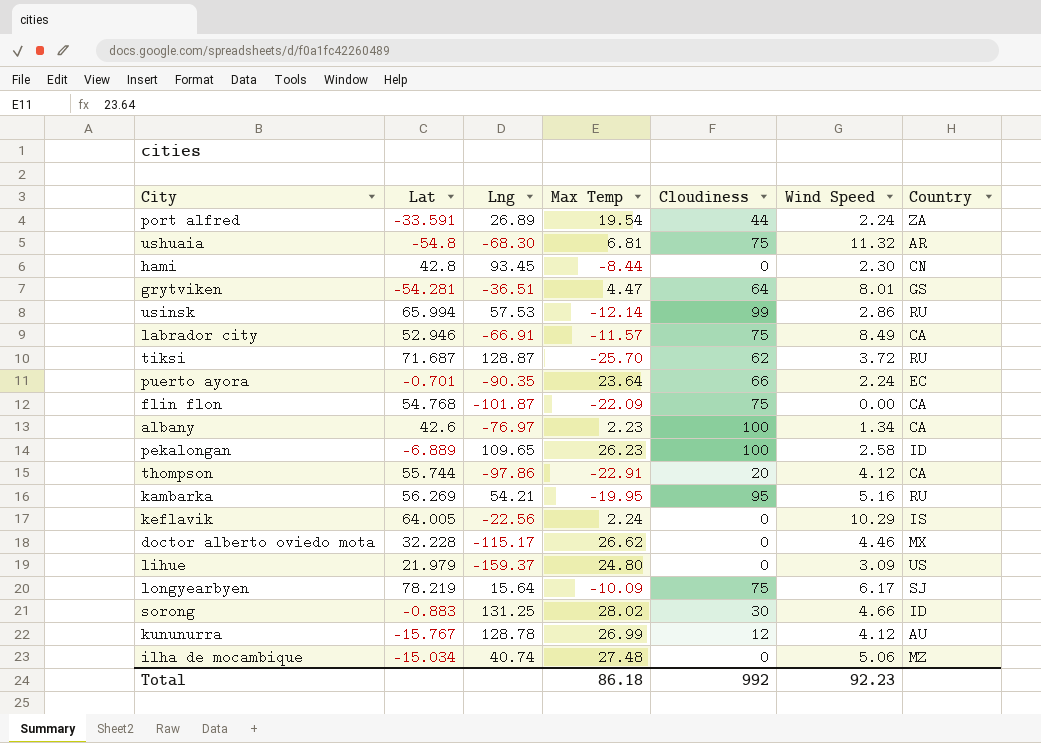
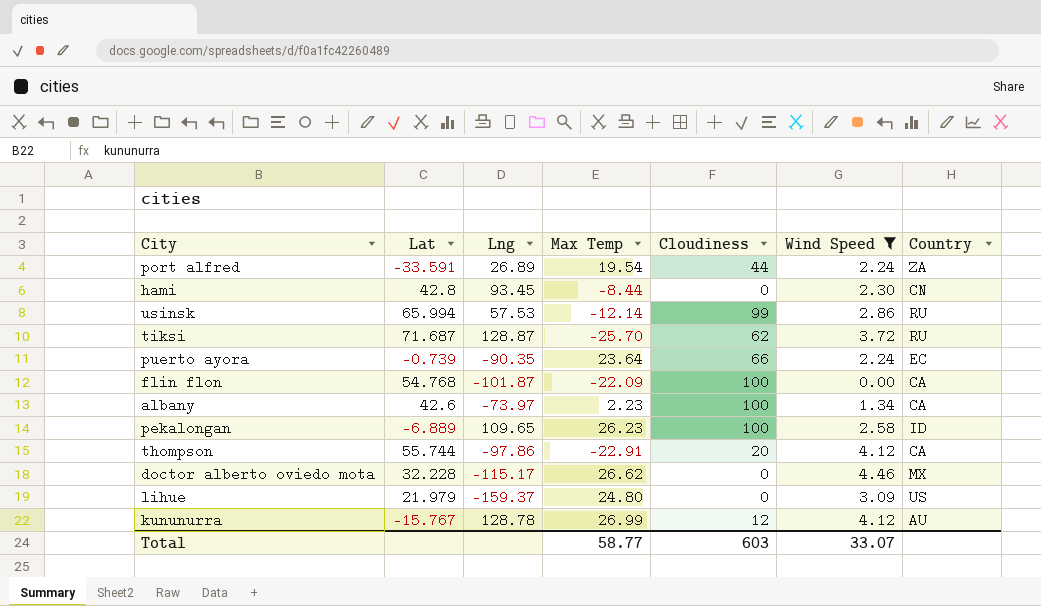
filter: none -> Wind Speed <= 4.46
puerto ayora | Lat: -0.701 -> -0.739
flin flon | Cloudiness: 75 -> 100
albany | Lng: -76.97 -> -73.97
Total | Max Temp: 86.18 -> 58.77
Total | Cloudiness: 992 -> 603
Total | Wind Speed: 92.23 -> 33.07

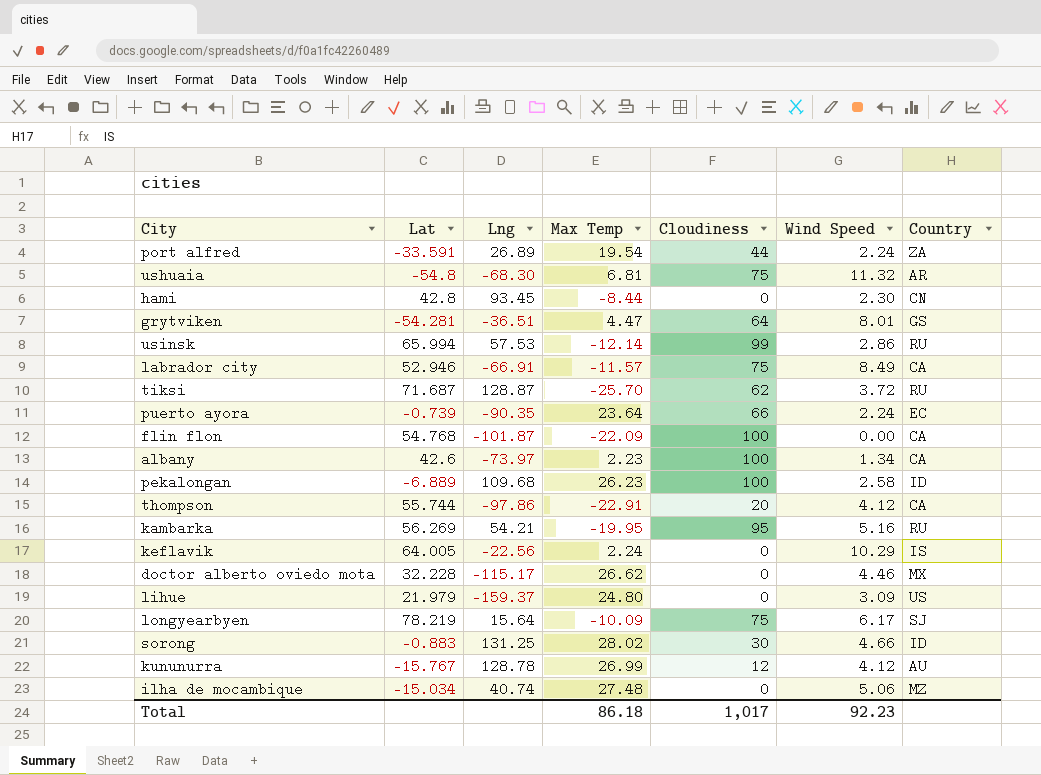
filter: Wind Speed <= 4.46 -> none
pekalongan | Lng: 109.65 -> 109.68
Total | Max Temp: 58.77 -> 86.18
Total | Cloudiness: 603 -> 1,017
Total | Wind Speed: 33.07 -> 92.23

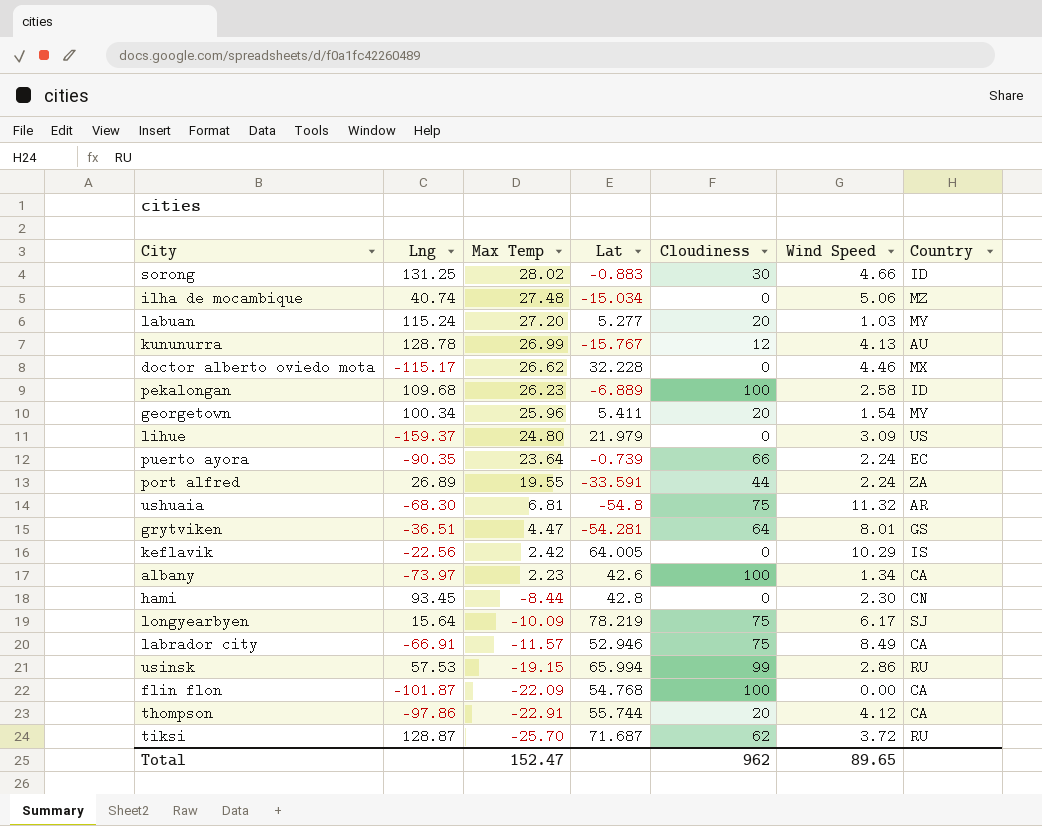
row order: none -> Max Temp descending
column Lat | position: 2 -> 4
row kambarka: 56.269 | 54.21 | -19.95 | 95 | 5.16 | RU -> none
row labuan: none -> 115.24 | 27.20 | 5.277 | 20 | 1.03 | MY
kununurra | Wind Speed: 4.12 -> 4.13
row georgetown: none -> 100.34 | 25.96 | 5.411 | 20 | 1.54 | MY
port alfred | Max Temp: 19.54 -> 19.55
keflavik | Max Temp: 2.24 -> 2.42
usinsk | Max Temp: -12.14 -> -19.15
Total | Max Temp: 86.18 -> 152.47
Total | Cloudiness: 1,017 -> 962
Total | Wind Speed: 92.23 -> 89.65

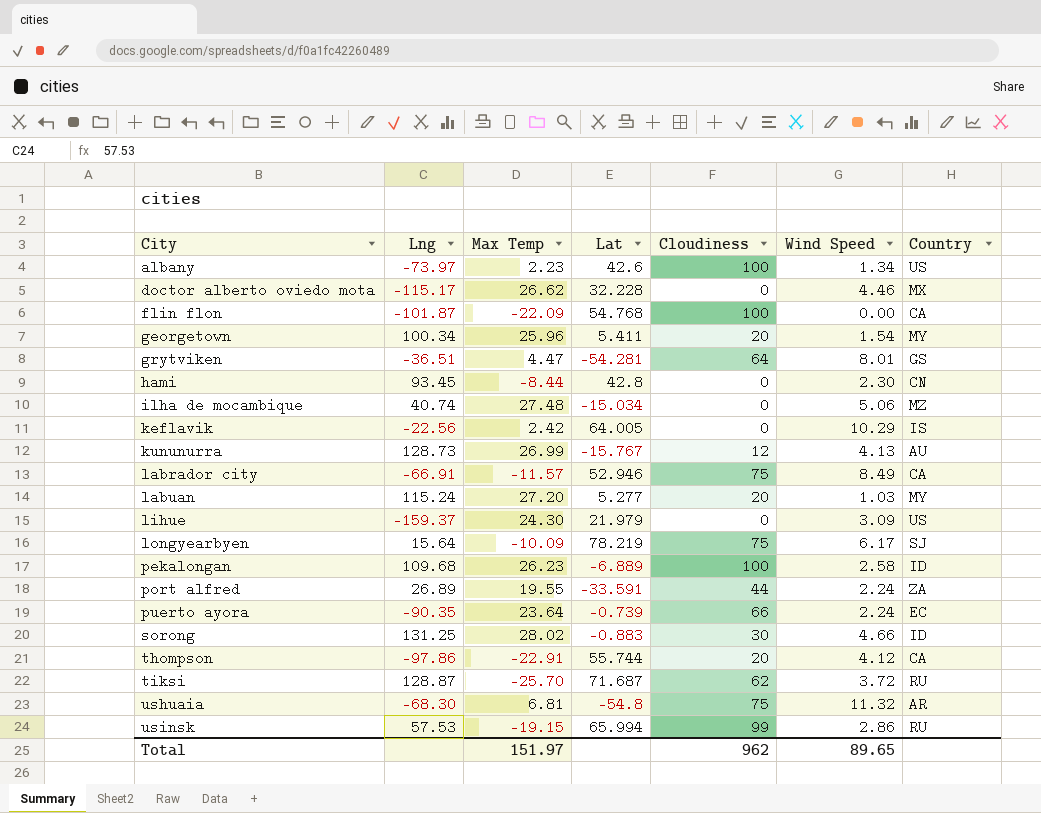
row order: Max Temp descending -> City ascending
albany | Country: CA -> US
kununurra | Lng: 128.78 -> 128.73
lihue | Max Temp: 24.80 -> 24.30
Total | Max Temp: 152.47 -> 151.97

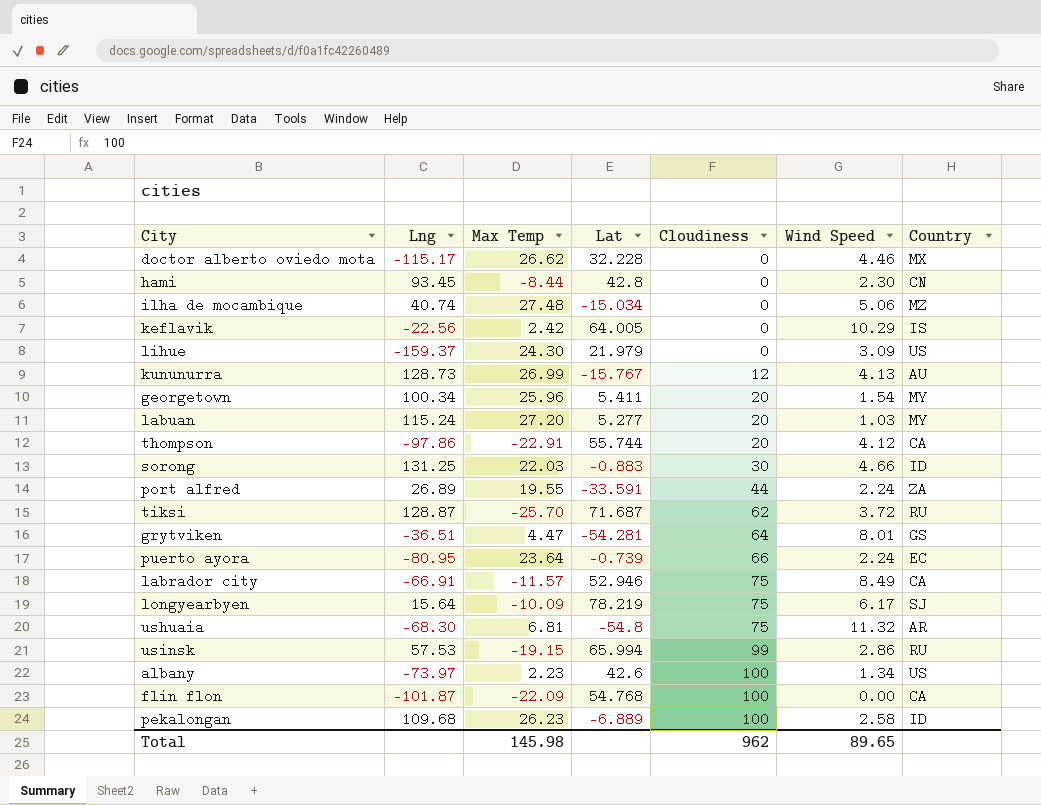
row order: City ascending -> Cloudiness ascending
sorong | Max Temp: 28.02 -> 22.03
puerto ayora | Lng: -90.35 -> -80.95
Total | Max Temp: 151.97 -> 145.98

